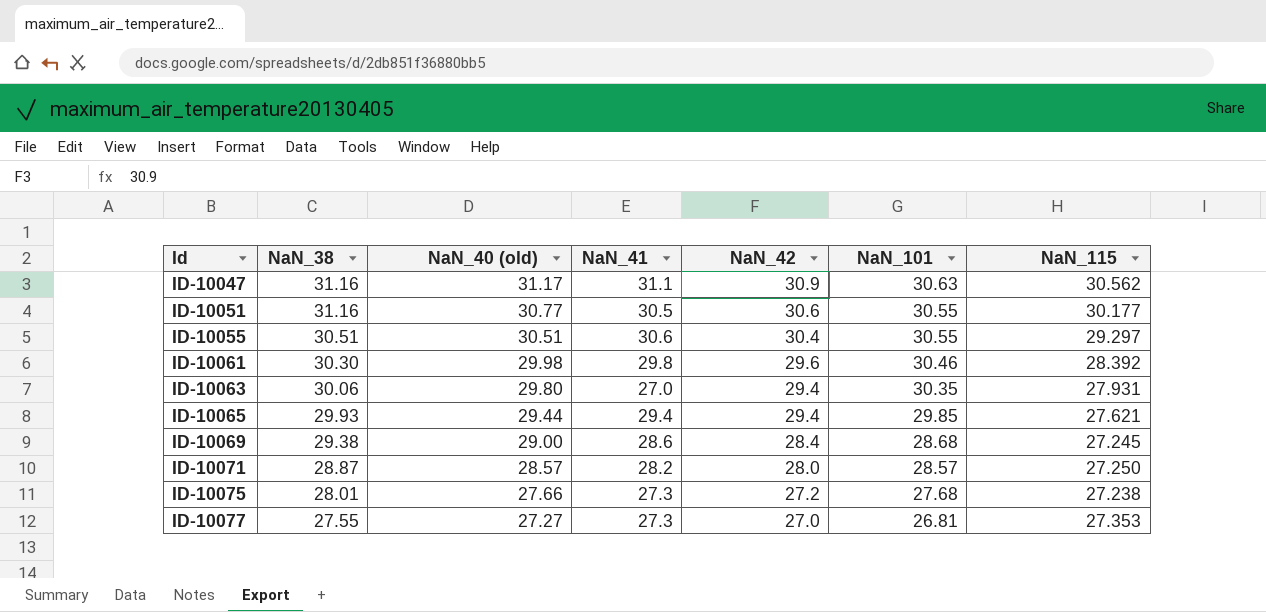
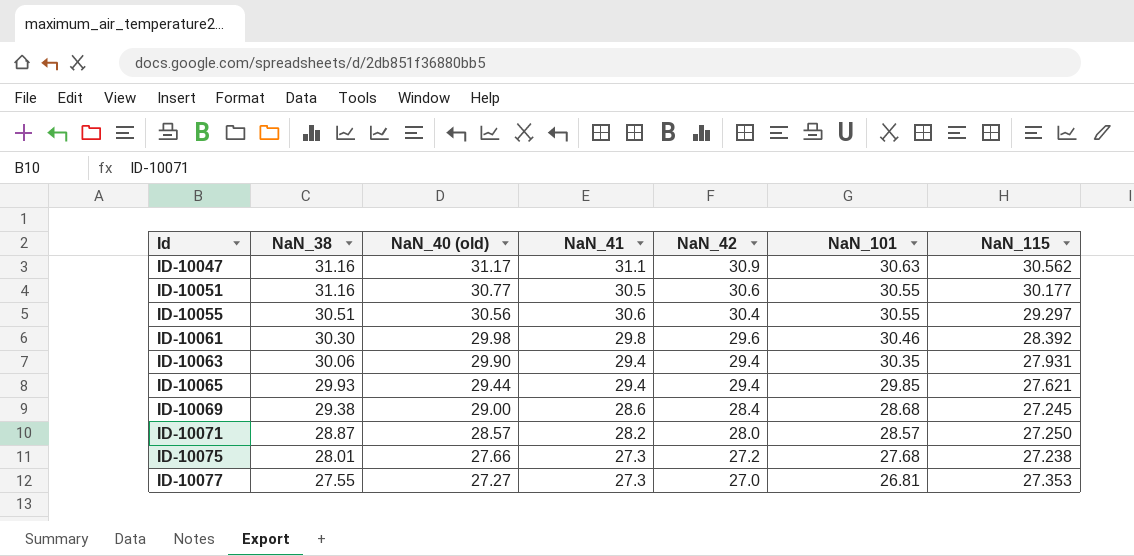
ID-10055 | NaN_40 (old): 30.51 -> 30.56
ID-10063 | NaN_40 (old): 29.80 -> 29.90
ID-10063 | NaN_41: 27.0 -> 29.4

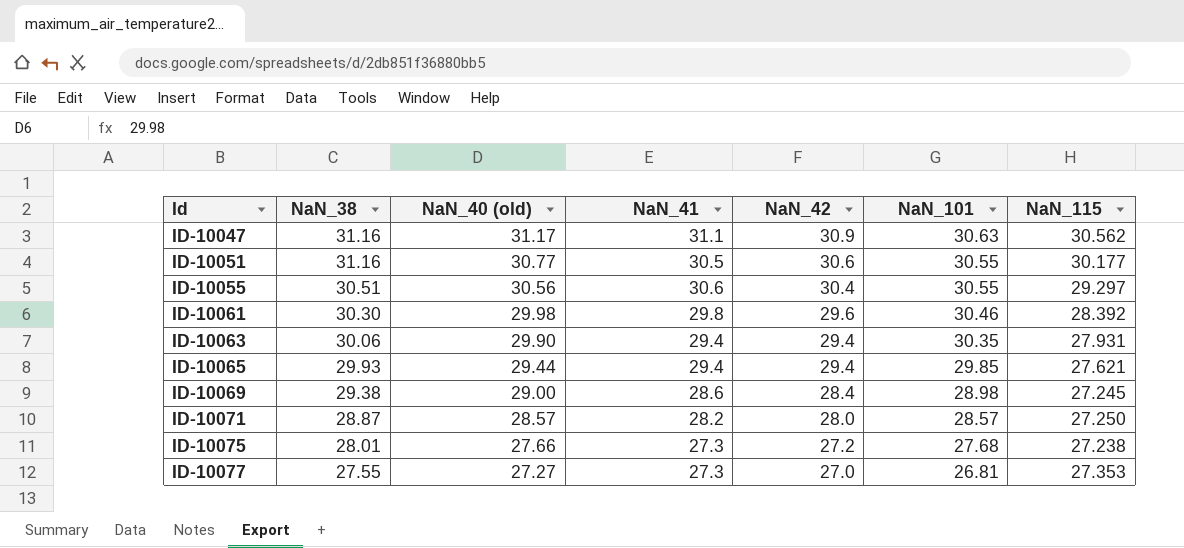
ID-10069 | NaN_101: 28.68 -> 28.98

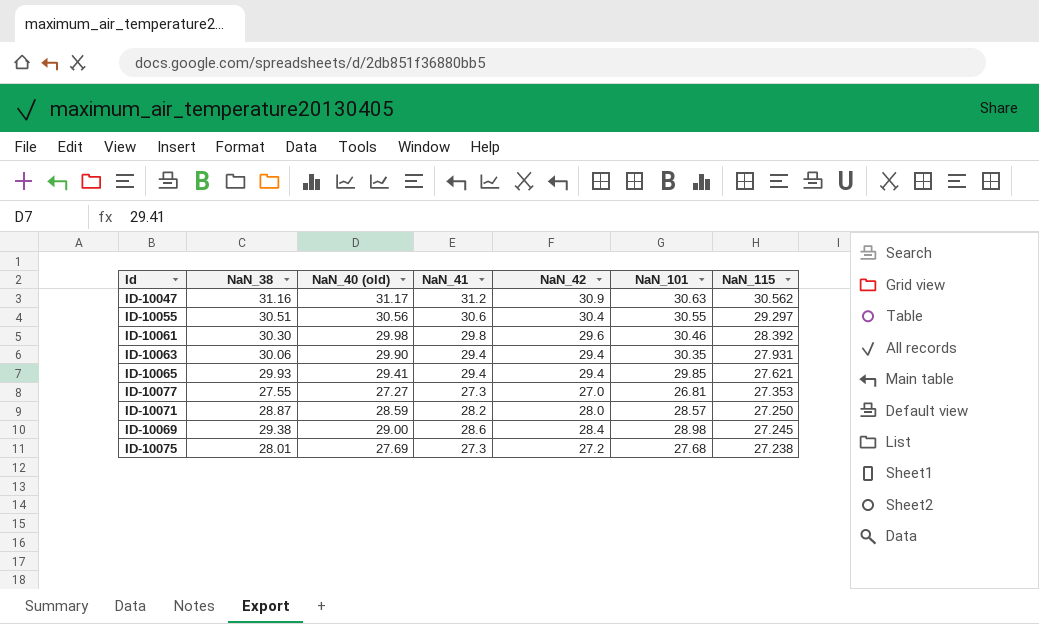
row order: Id ascending -> NaN_115 descending
row ID-10051: 31.16 | 30.77 | 30.5 | 30.6 | 30.55 | 30.177 -> none
ID-10047 | NaN_41: 31.1 -> 31.2
ID-10065 | NaN_40 (old): 29.44 -> 29.41
ID-10071 | NaN_40 (old): 28.57 -> 28.59
ID-10075 | NaN_40 (old): 27.66 -> 27.69

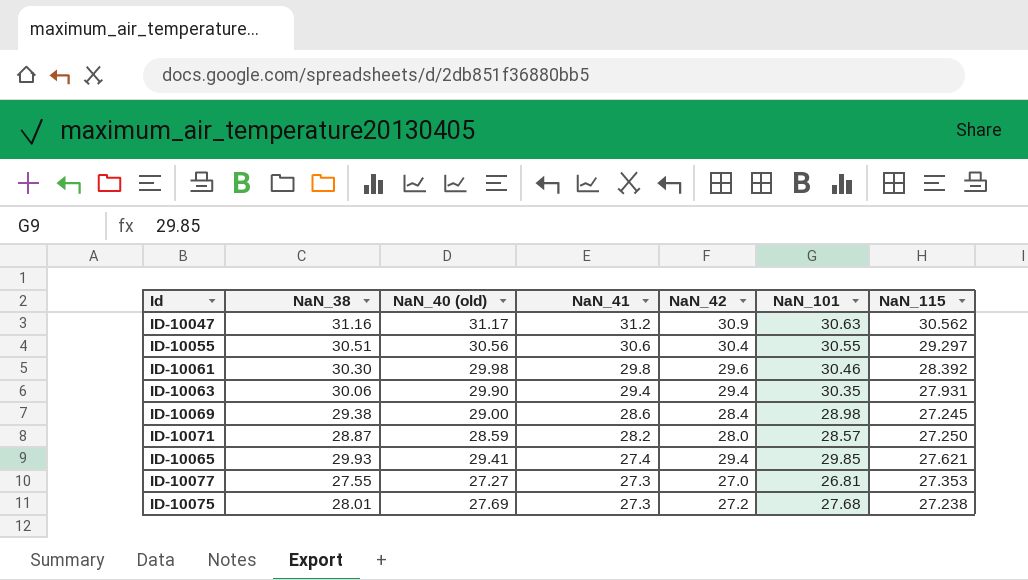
row order: NaN_115 descending -> NaN_41 descending
ID-10065 | NaN_41: 29.4 -> 27.4

